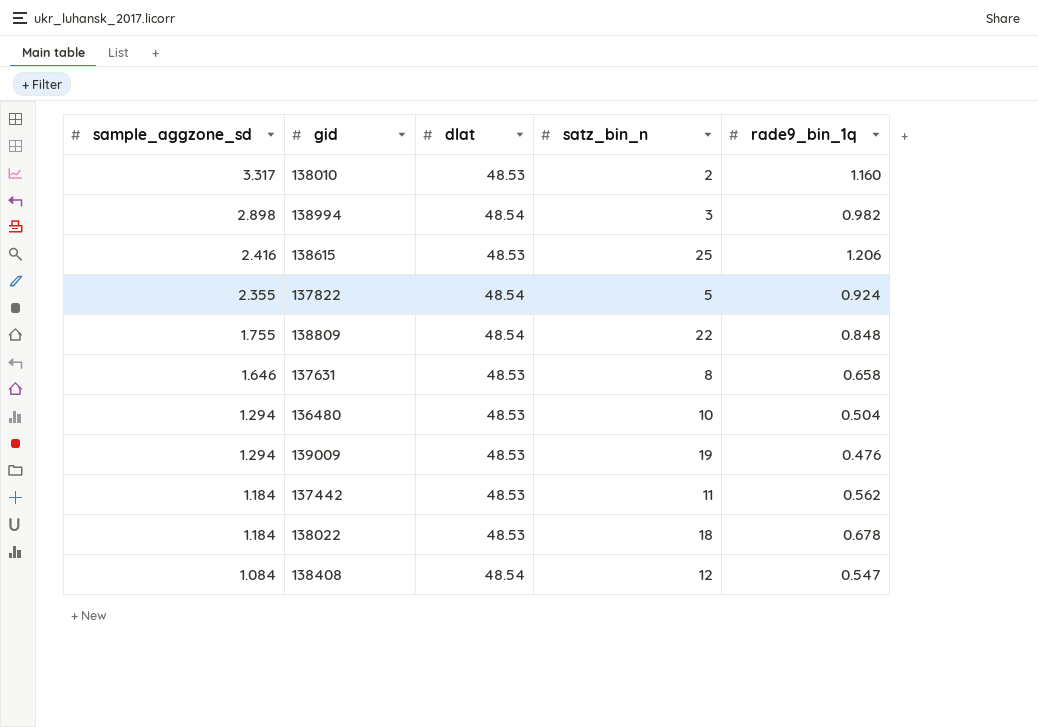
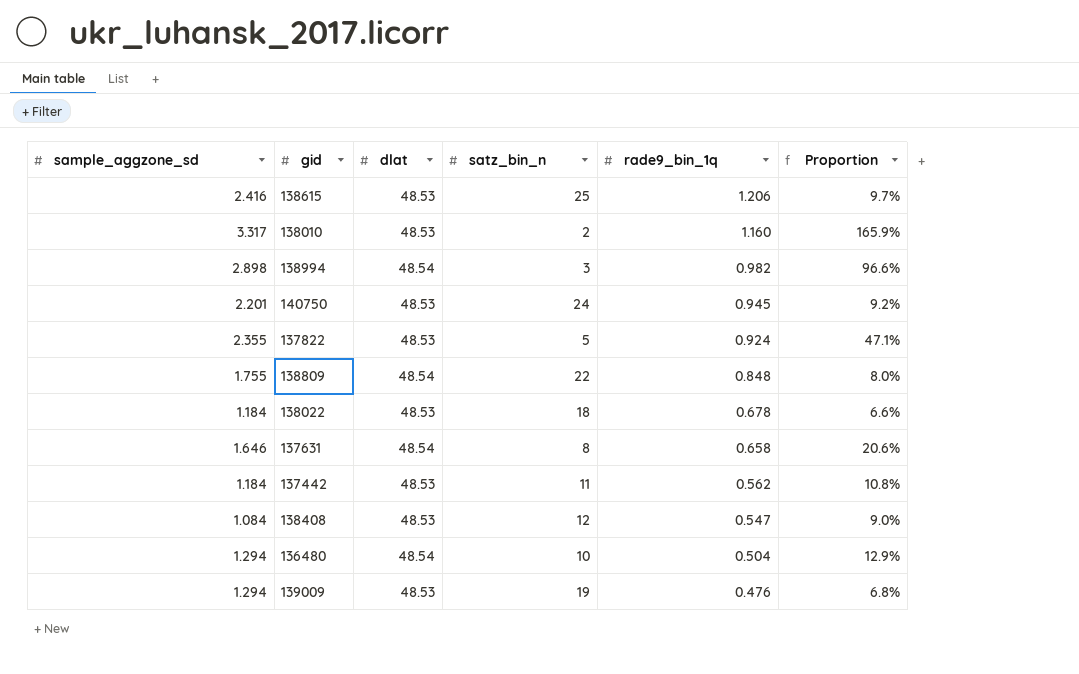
row order: sample_aggzone_sd descending -> rade9_bin_1q descending
column Proportion | formula: none -> [sample_aggzone_sd] / [satz_bin_n]
row 140750: none -> 2.201 | 48.53 | 24 | 0.945 | 9.2%
137822 | dlat: 48.54 -> 48.53
137631 | dlat: 48.53 -> 48.54
138408 | dlat: 48.54 -> 48.53
136480 | dlat: 48.53 -> 48.54

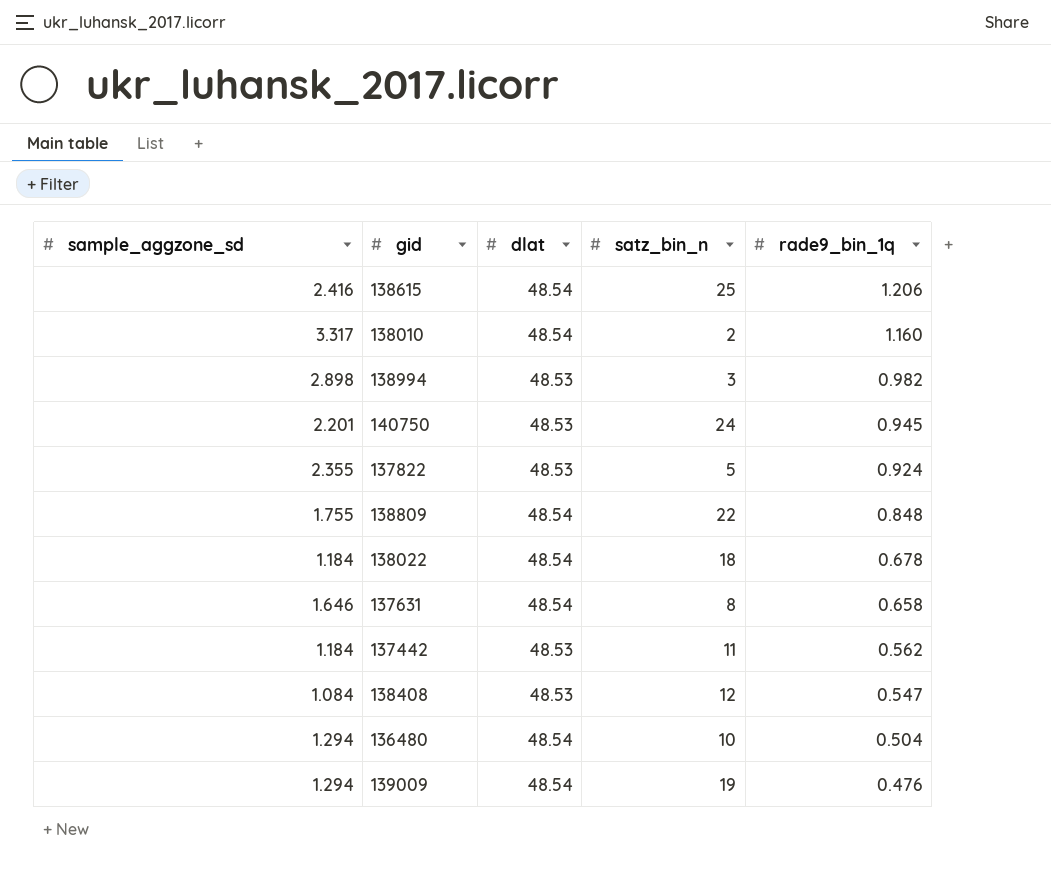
column Proportion | formula: [sample_aggzone_sd] / [satz_bin_n] -> none
138615 | dlat: 48.53 -> 48.54
138010 | dlat: 48.53 -> 48.54
138994 | dlat: 48.54 -> 48.53
138022 | dlat: 48.53 -> 48.54
139009 | dlat: 48.53 -> 48.54

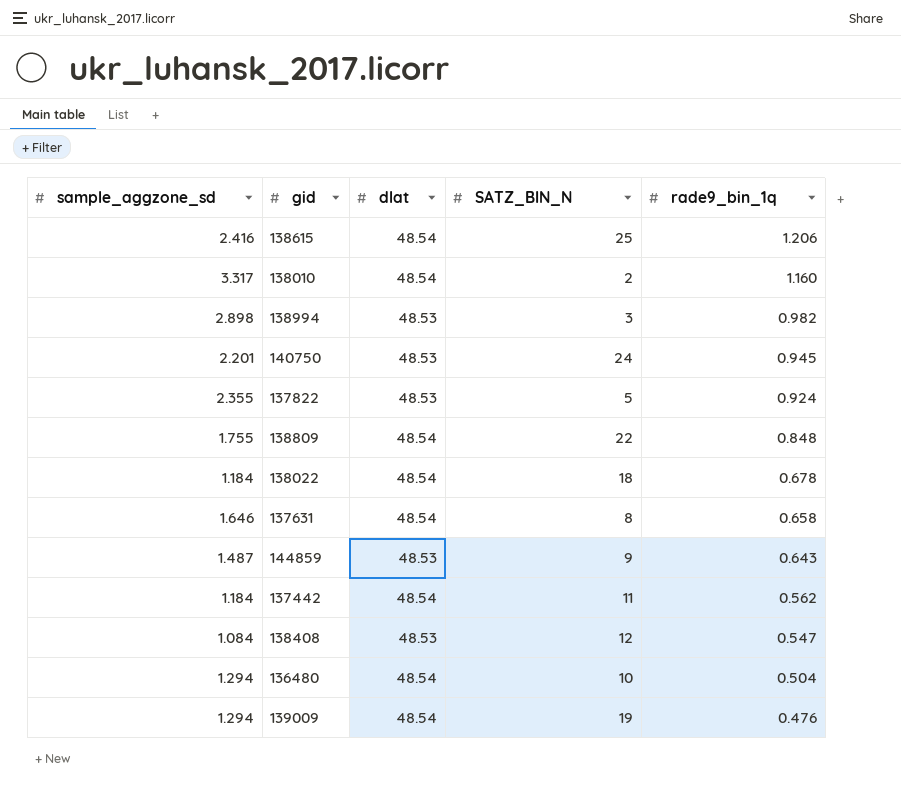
column name: satz_bin_n -> SATZ_BIN_N
row 144859: none -> 1.487 | 48.53 | 9 | 0.643
137442 | dlat: 48.53 -> 48.54

